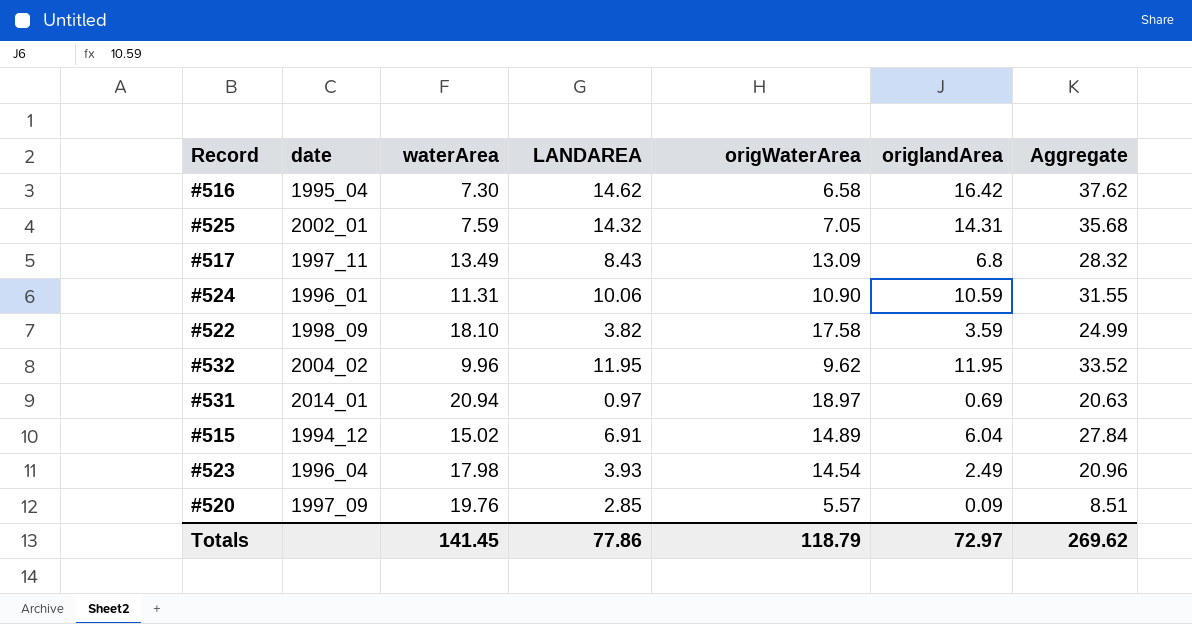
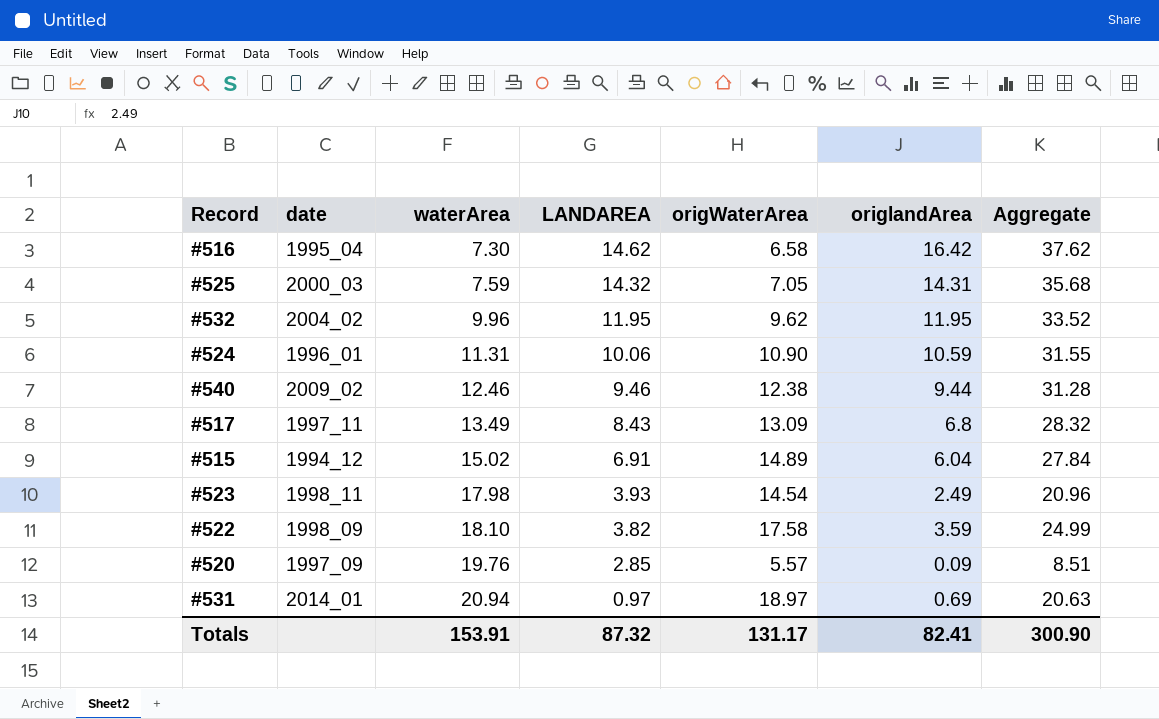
row order: none -> waterArea ascending
#525 | date: 2002_01 -> 2000_03
row #540: none -> 2009_02 | 12.46 | 9.46 | 12.38 | 9.44 | 31.28
#523 | date: 1996_04 -> 1998_11
Totals | waterArea: 141.45 -> 153.91
Totals | LANDAREA: 77.86 -> 87.32
Totals | origWaterArea: 118.79 -> 131.17
Totals | origlandArea: 72.97 -> 82.41
Totals | Aggregate: 269.62 -> 300.90

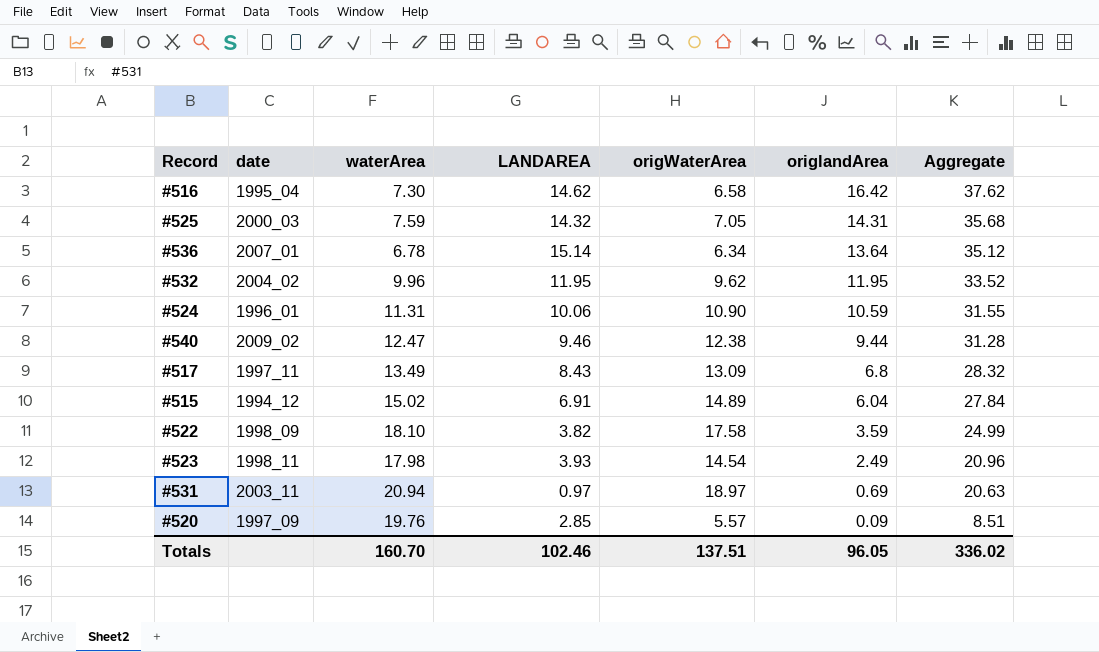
row order: waterArea ascending -> origlandArea descending
row #536: none -> 2007_01 | 6.78 | 15.14 | 6.34 | 13.64 | 35.12
#540 | waterArea: 12.46 -> 12.47
#531 | date: 2014_01 -> 2003_11
Totals | waterArea: 153.91 -> 160.70
Totals | LANDAREA: 87.32 -> 102.46
Totals | origWaterArea: 131.17 -> 137.51
Totals | origlandArea: 82.41 -> 96.05
Totals | Aggregate: 300.90 -> 336.02

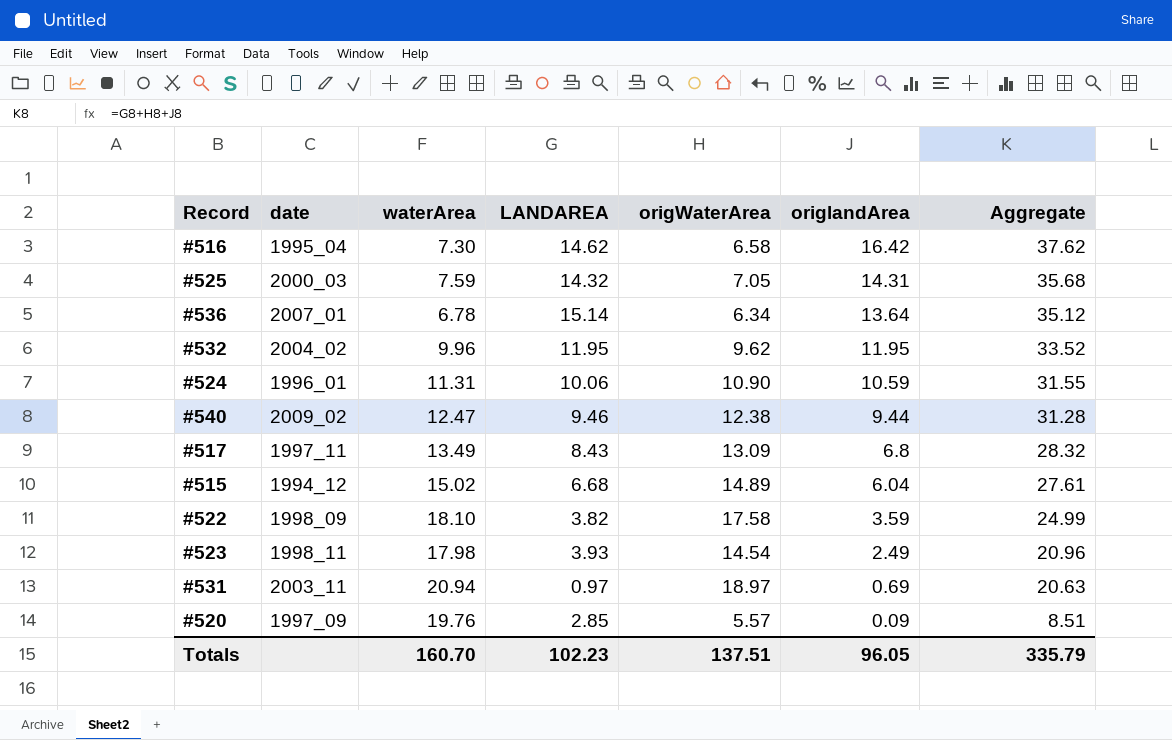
#515 | LANDAREA: 6.91 -> 6.68
#515 | Aggregate: 27.84 -> 27.61
Totals | LANDAREA: 102.46 -> 102.23
Totals | Aggregate: 336.02 -> 335.79

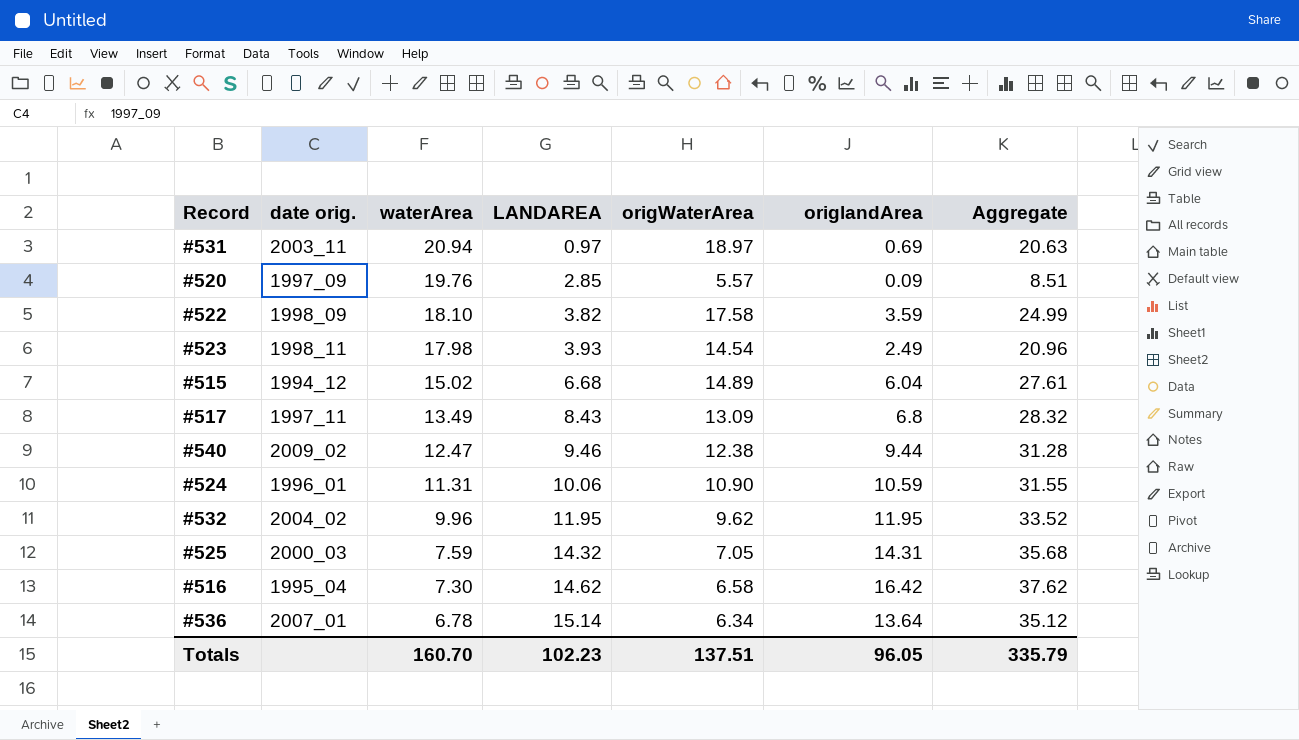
row order: origlandArea descending -> waterArea descending
column name: date -> date orig.

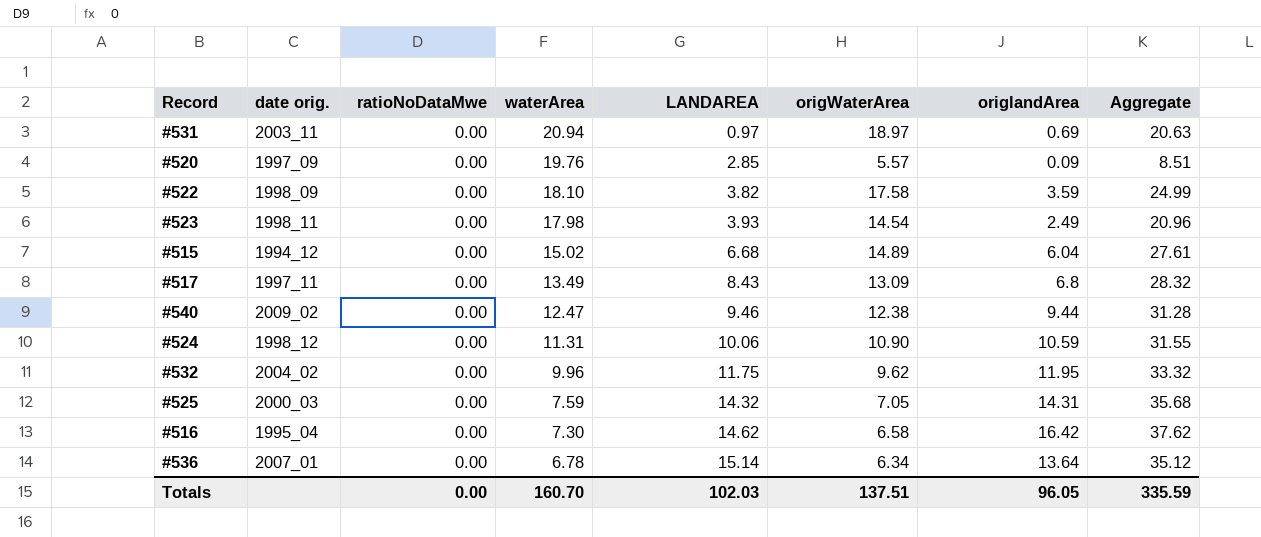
column ratioNoDataMwe | position: none -> 3
#524 | date orig.: 1996_01 -> 1998_12
#532 | LANDAREA: 11.95 -> 11.75
#532 | Aggregate: 33.52 -> 33.32
Totals | LANDAREA: 102.23 -> 102.03
Totals | Aggregate: 335.79 -> 335.59

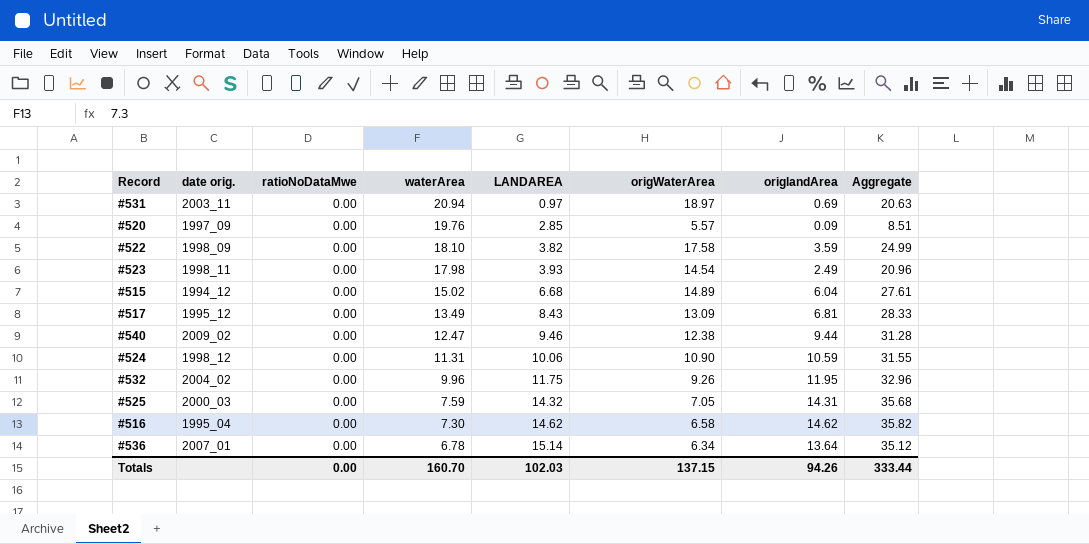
#517 | date orig.: 1997_11 -> 1995_12
#517 | origlandArea: 6.8 -> 6.81
#517 | Aggregate: 28.32 -> 28.33
#532 | origWaterArea: 9.62 -> 9.26
#532 | Aggregate: 33.32 -> 32.96
#516 | origlandArea: 16.42 -> 14.62
#516 | Aggregate: 37.62 -> 35.82
Totals | origWaterArea: 137.51 -> 137.15
Totals | origlandArea: 96.05 -> 94.26
Totals | Aggregate: 335.59 -> 333.44

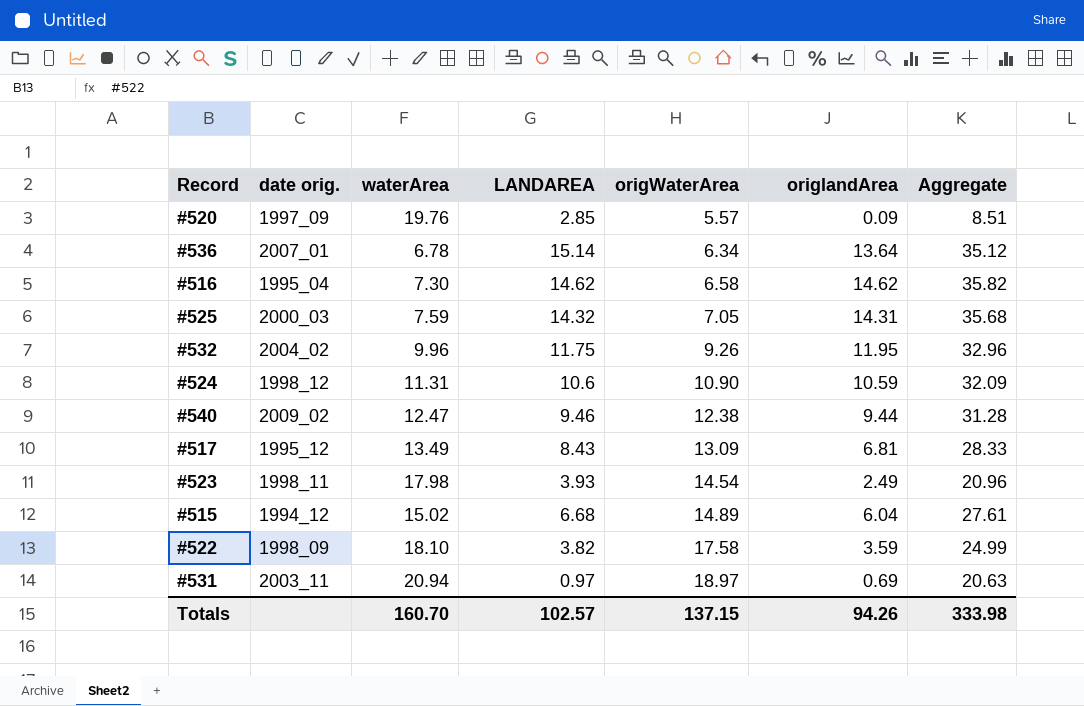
row order: waterArea descending -> origWaterArea ascending
column ratioNoDataMwe | position: 3 -> none
#524 | LANDAREA: 10.06 -> 10.6
#524 | Aggregate: 31.55 -> 32.09
Totals | LANDAREA: 102.03 -> 102.57
Totals | Aggregate: 333.44 -> 333.98

